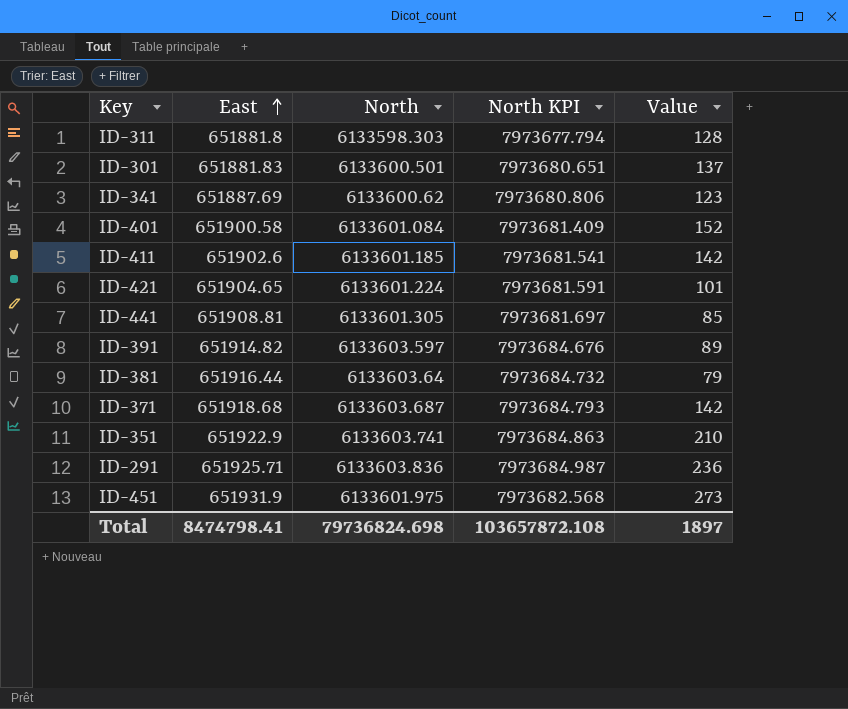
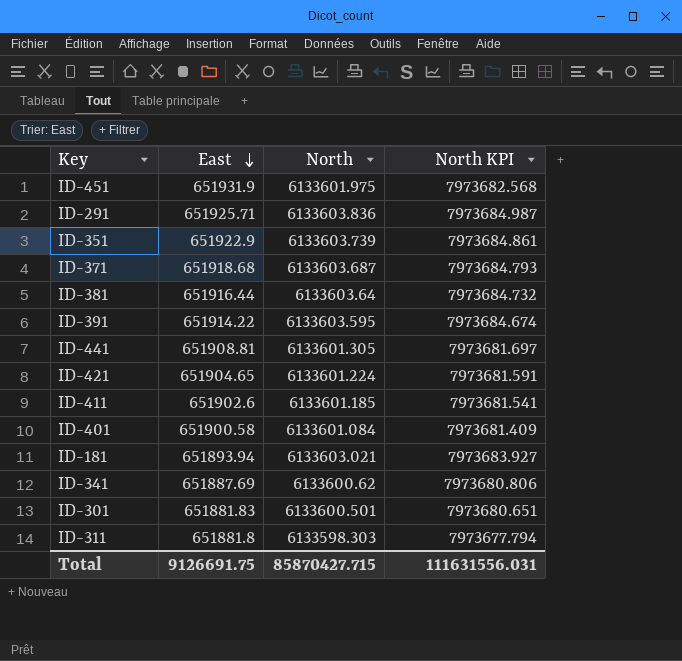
row order: East ascending -> East descending
column Value | position: 5 -> none
ID-351 | North: 6133603.741 -> 6133603.739
ID-351 | North KPI: 7973684.863 -> 7973684.861
ID-391 | East: 651914.82 -> 651914.22
ID-391 | North: 6133603.597 -> 6133603.595
ID-391 | North KPI: 7973684.676 -> 7973684.674
row ID-181: none -> 651893.94 | 6133603.021 | 7973683.927
Total | East: 8474798.41 -> 9126691.75
Total | North: 79736824.698 -> 85870427.715
Total | North KPI: 103657872.108 -> 111631556.031

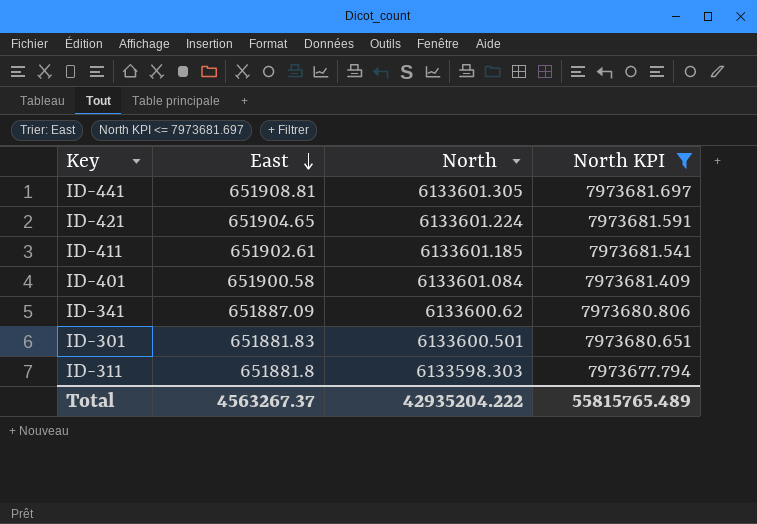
filter: none -> North KPI <= 7973681.697
ID-411 | East: 651902.6 -> 651902.61
ID-341 | East: 651887.69 -> 651887.09
Total | East: 9126691.75 -> 4563267.37
Total | North: 85870427.715 -> 42935204.222
Total | North KPI: 111631556.031 -> 55815765.489

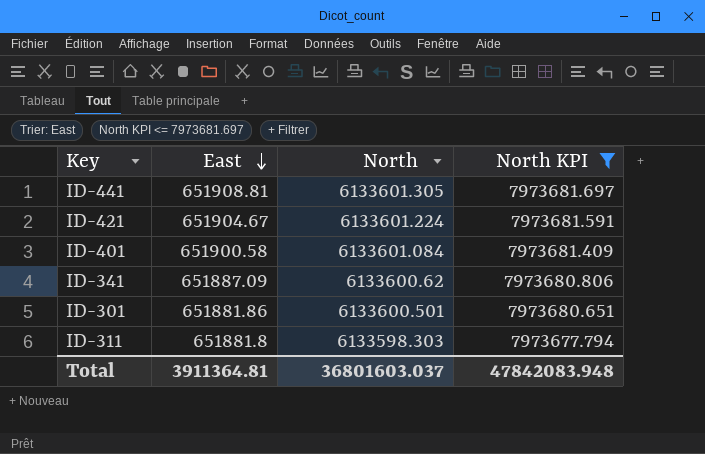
row ID-411: 651902.61 | 6133601.185 | 7973681.541 -> none
ID-421 | East: 651904.65 -> 651904.67
ID-301 | East: 651881.83 -> 651881.86
Total | East: 4563267.37 -> 3911364.81
Total | North: 42935204.222 -> 36801603.037
Total | North KPI: 55815765.489 -> 47842083.948

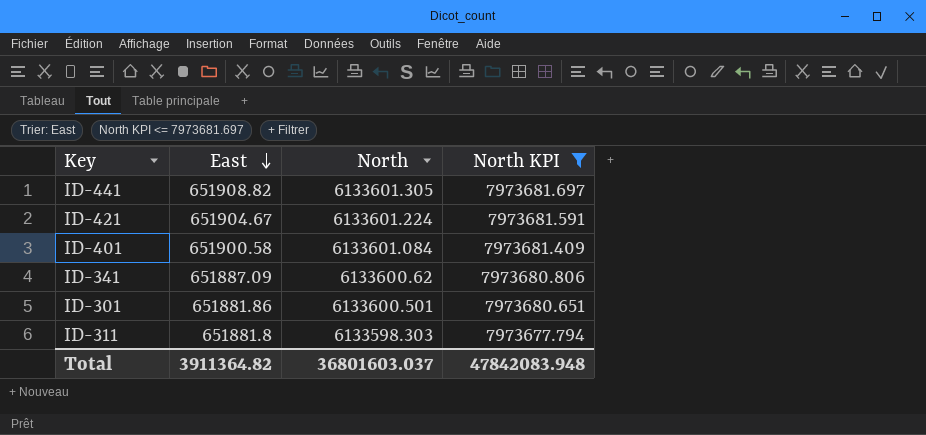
ID-441 | East: 651908.81 -> 651908.82
Total | East: 3911364.81 -> 3911364.82

